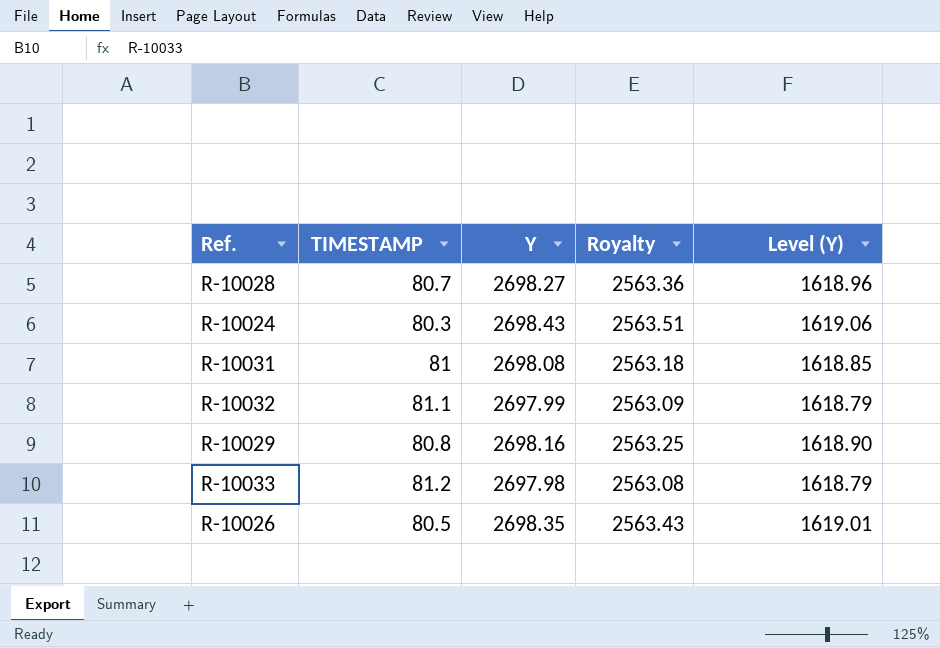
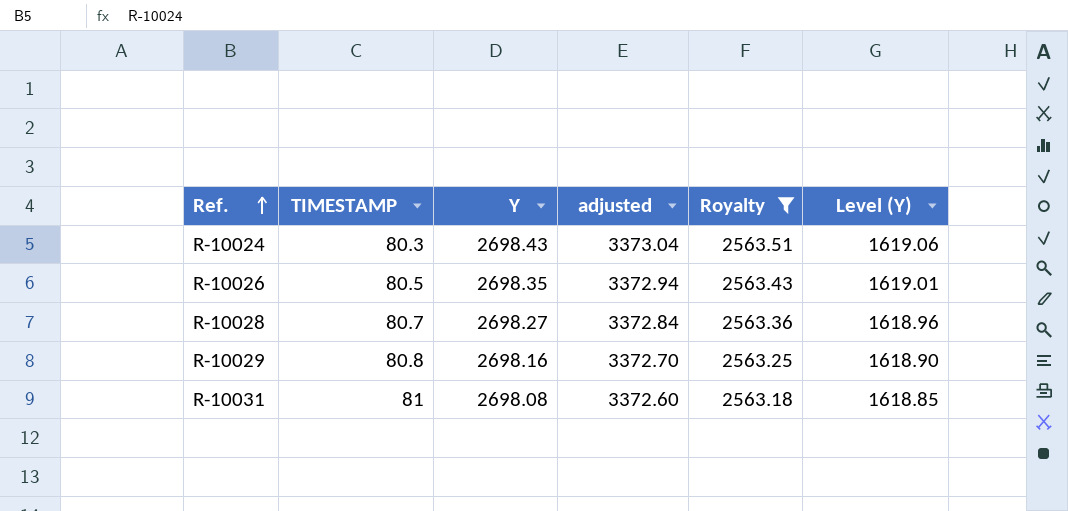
filter: none -> Royalty >= 2563.18
row order: none -> Ref. ascending
column adjusted | formula: none -> [Y] * 1.25

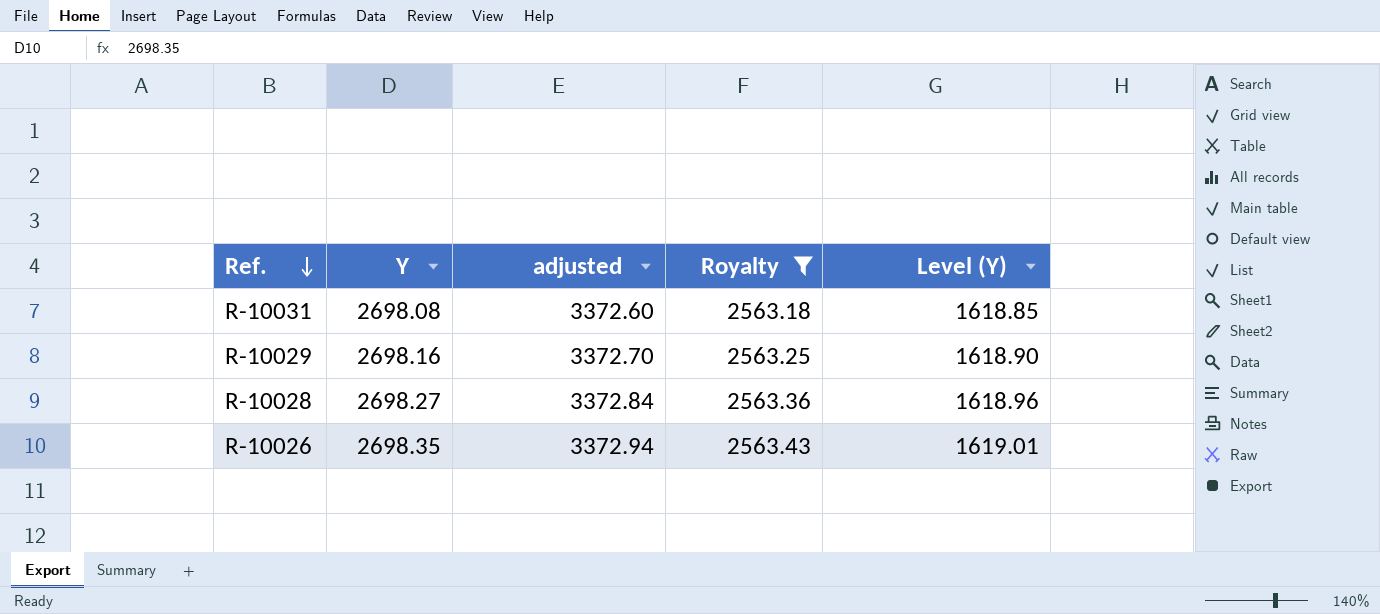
row order: Ref. ascending -> Ref. descending
column TIMESTAMP | position: 2 -> none
row R-10024: 80.3 | 2698.43 | 3373.04 | 2563.51 | 1619.06 -> none

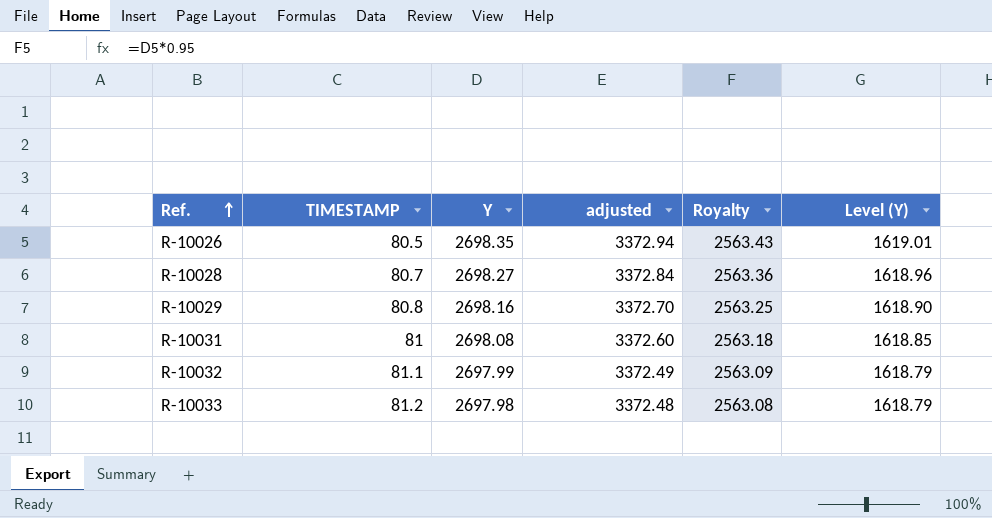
filter: Royalty >= 2563.18 -> none
row order: Ref. descending -> Ref. ascending
column TIMESTAMP | position: none -> 2

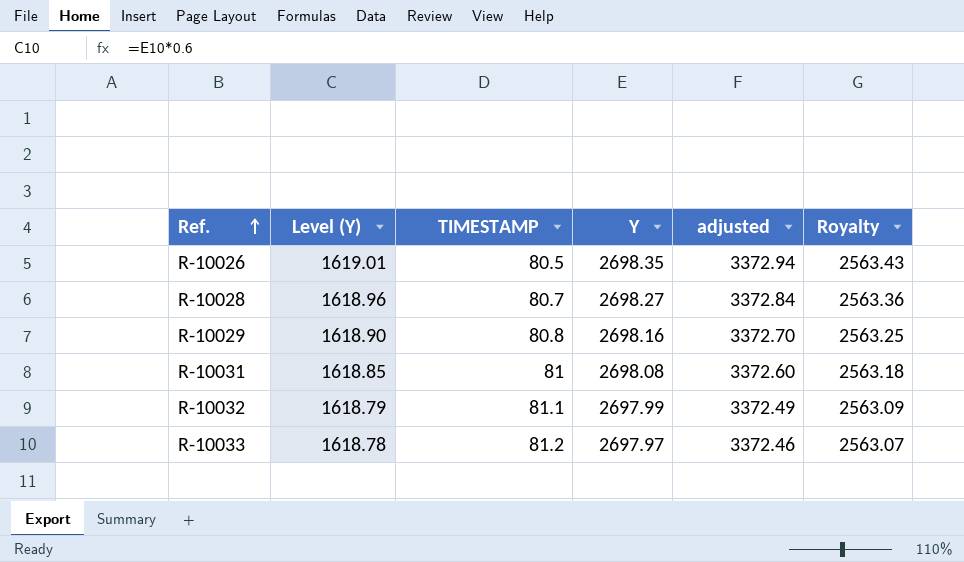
column Level (Y) | position: 6 -> 2
R-10033 | Level (Y): 1618.79 -> 1618.78
R-10033 | Y: 2697.98 -> 2697.97
R-10033 | adjusted: 3372.48 -> 3372.46
R-10033 | Royalty: 2563.08 -> 2563.07

